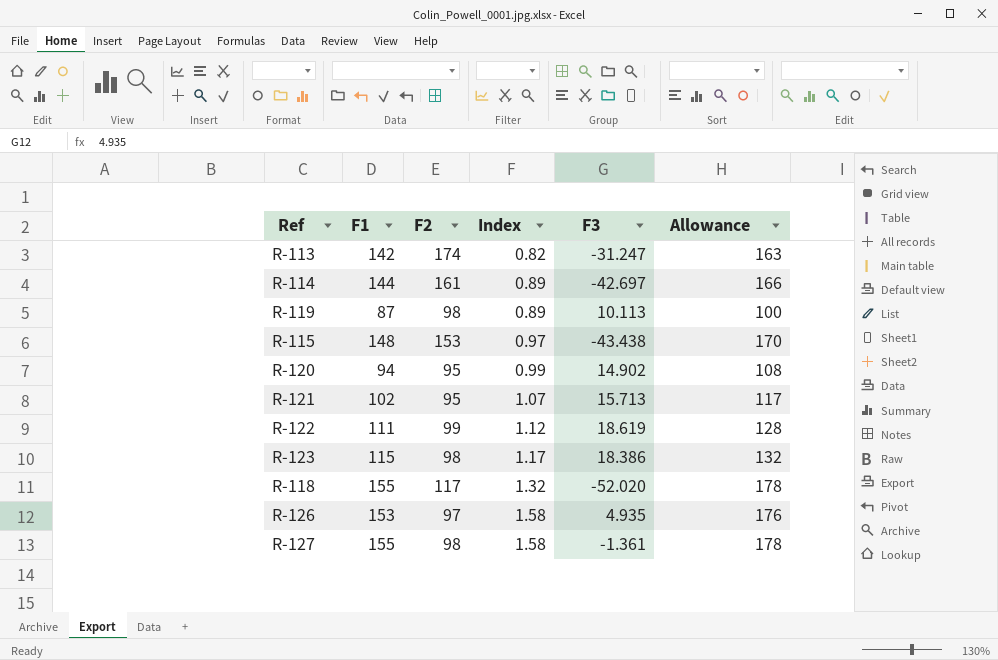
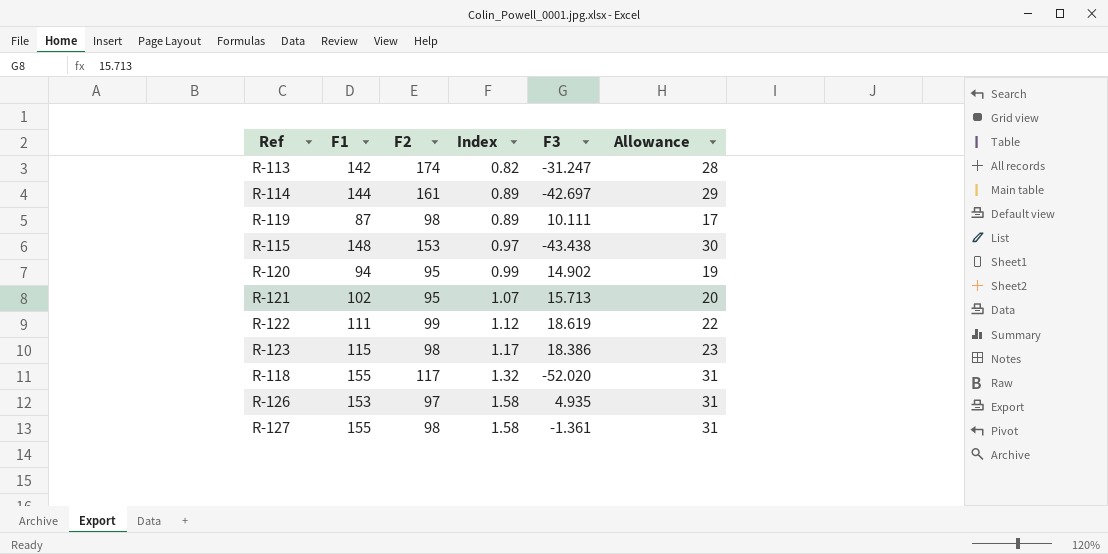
column Allowance | formula: [F1] * 1.15 -> [F1] * 0.2
R-119 | F3: 10.113 -> 10.111

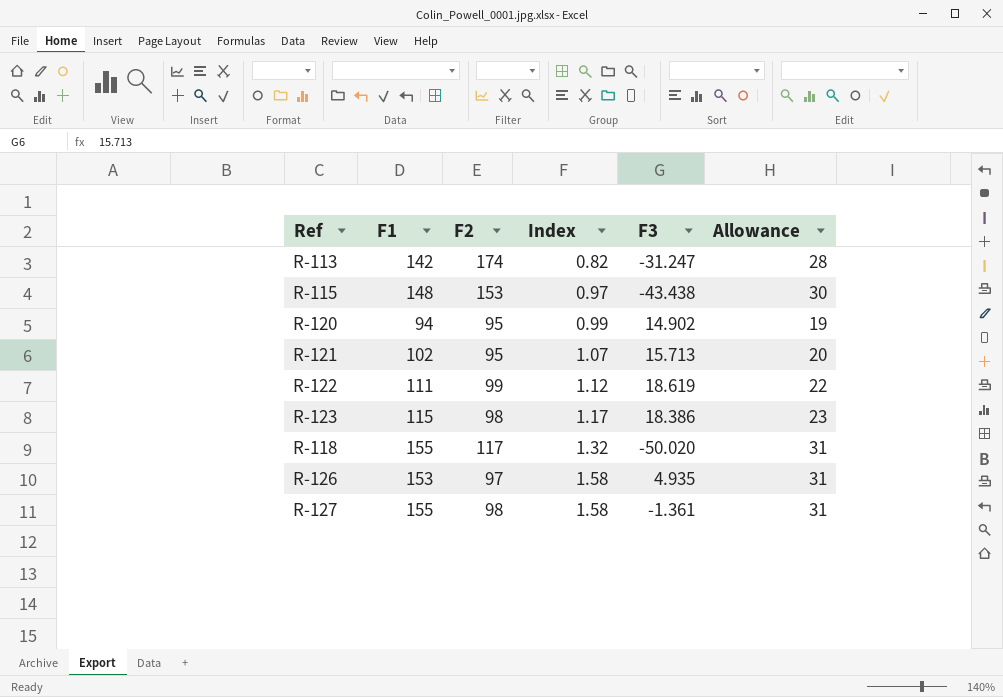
row R-114: 144 | 161 | 0.89 | -42.697 | 29 -> none
row R-119: 87 | 98 | 0.89 | 10.111 | 17 -> none
R-118 | F3: -52.020 -> -50.020

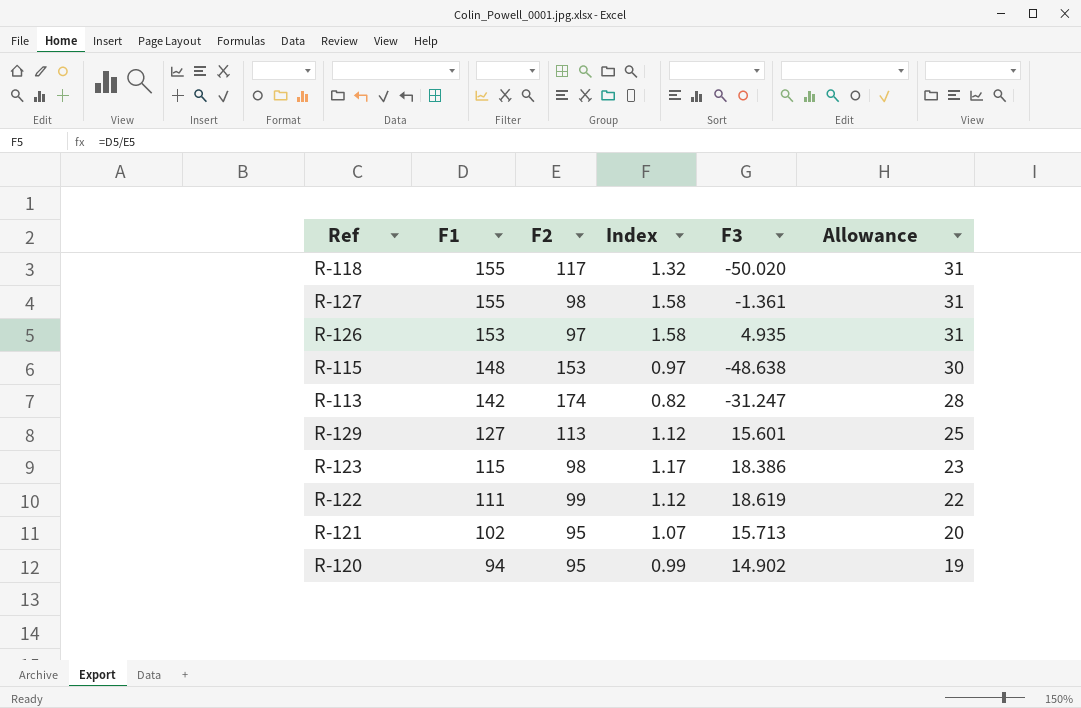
row order: Index ascending -> F1 descending
R-115 | F3: -43.438 -> -48.638
row R-129: none -> 127 | 113 | 1.12 | 15.601 | 25

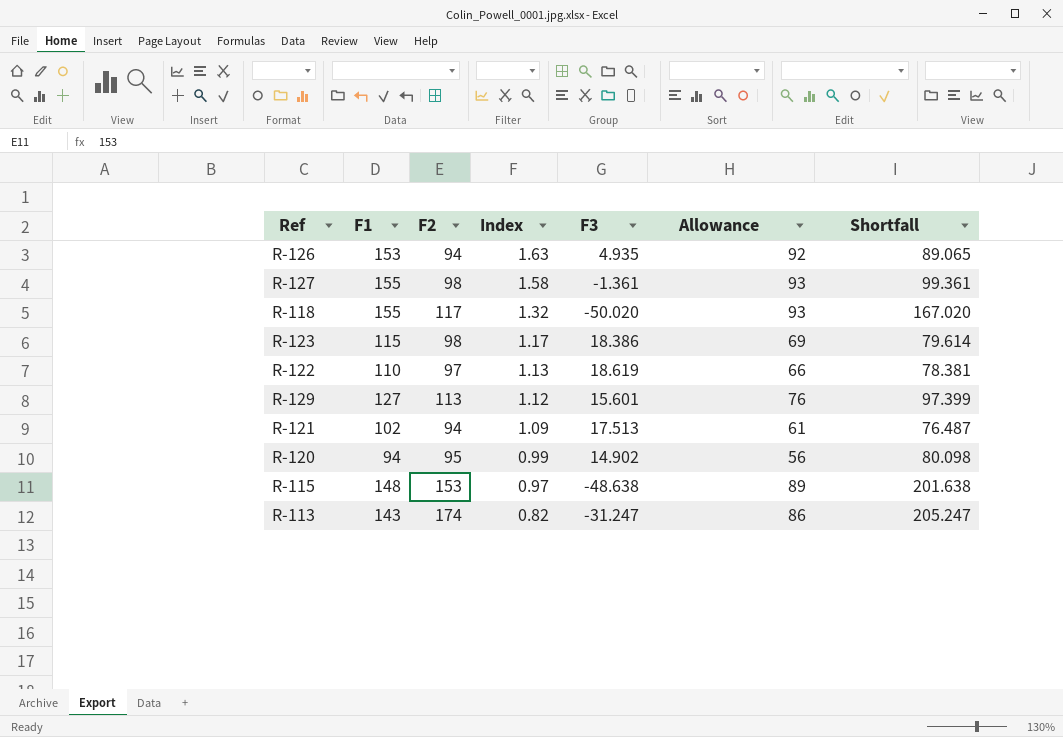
row order: F1 descending -> Index descending
column Allowance | formula: [F1] * 0.2 -> [F1] * 0.6
column Shortfall | formula: none -> [F2] - [F3]
R-126 | F2: 97 -> 94
R-126 | Index: 1.58 -> 1.63
R-122 | F1: 111 -> 110
R-122 | F2: 99 -> 97
R-122 | Index: 1.12 -> 1.13
R-121 | F2: 95 -> 94
R-121 | Index: 1.07 -> 1.09
R-121 | F3: 15.713 -> 17.513
R-113 | F1: 142 -> 143

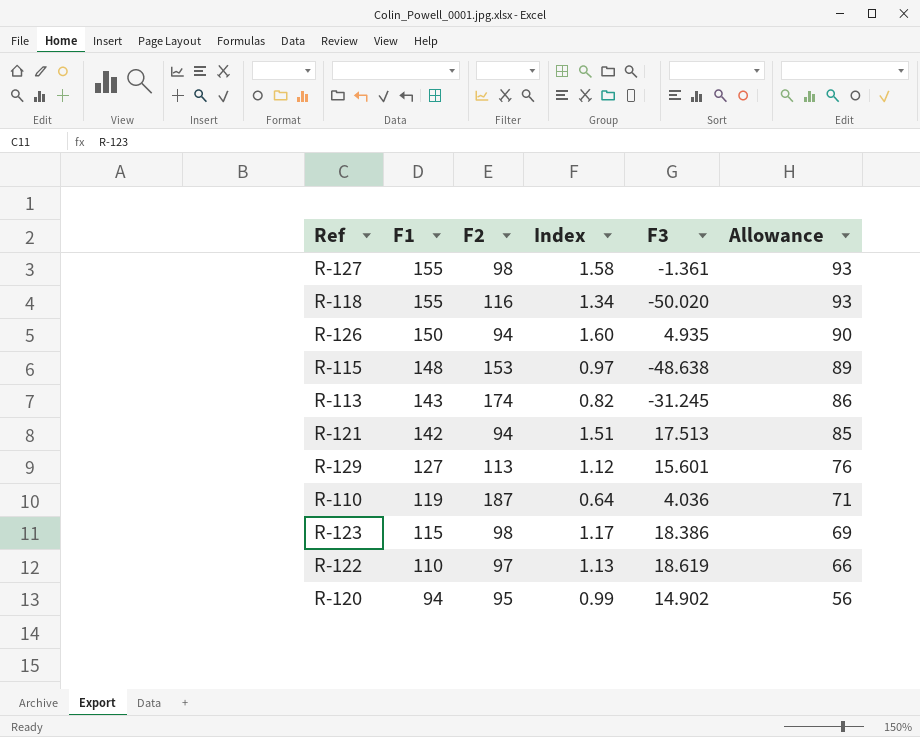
row order: Index descending -> F1 descending
column Shortfall | formula: [F2] - [F3] -> none
R-118 | F2: 117 -> 116
R-118 | Index: 1.32 -> 1.34
R-126 | F1: 153 -> 150
R-126 | Index: 1.63 -> 1.60
R-126 | Allowance: 92 -> 90
R-113 | F3: -31.247 -> -31.245
R-121 | F1: 102 -> 142
R-121 | Index: 1.09 -> 1.51
R-121 | Allowance: 61 -> 85
row R-110: none -> 119 | 187 | 0.64 | 4.036 | 71

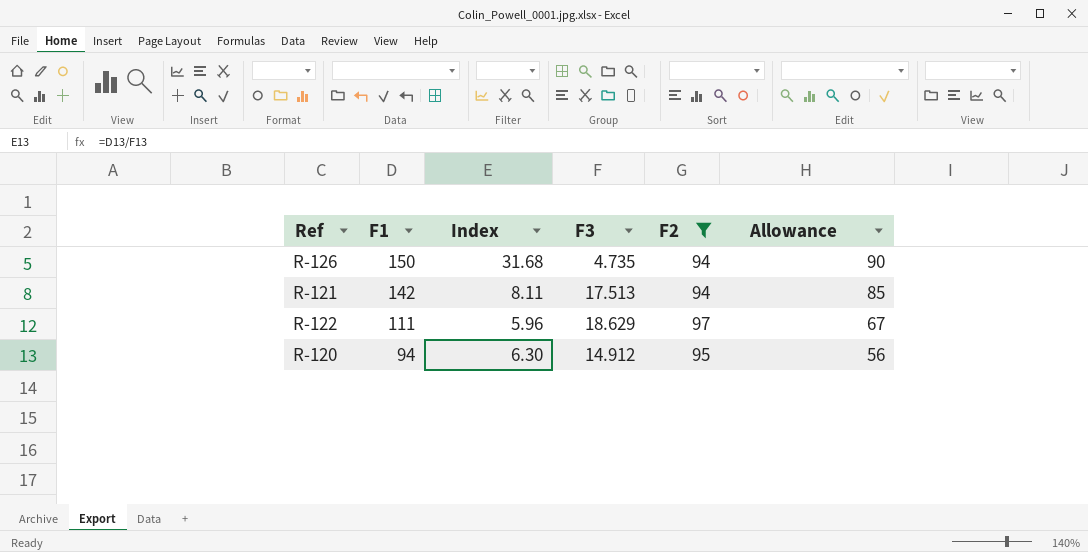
filter: none -> F2 <= 97
column Index | formula: [F1] / [F2] -> [F1] / [F3]
column F2 | position: 3 -> 5
R-126 | F3: 4.935 -> 4.735
R-122 | F1: 110 -> 111
R-122 | F3: 18.619 -> 18.629
R-122 | Allowance: 66 -> 67
R-120 | F3: 14.902 -> 14.912

